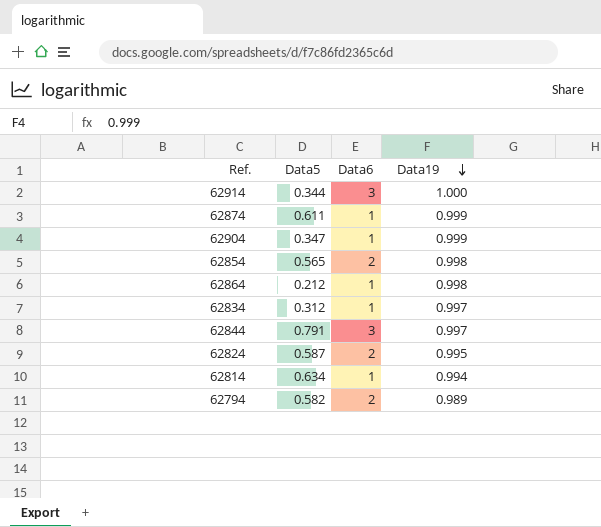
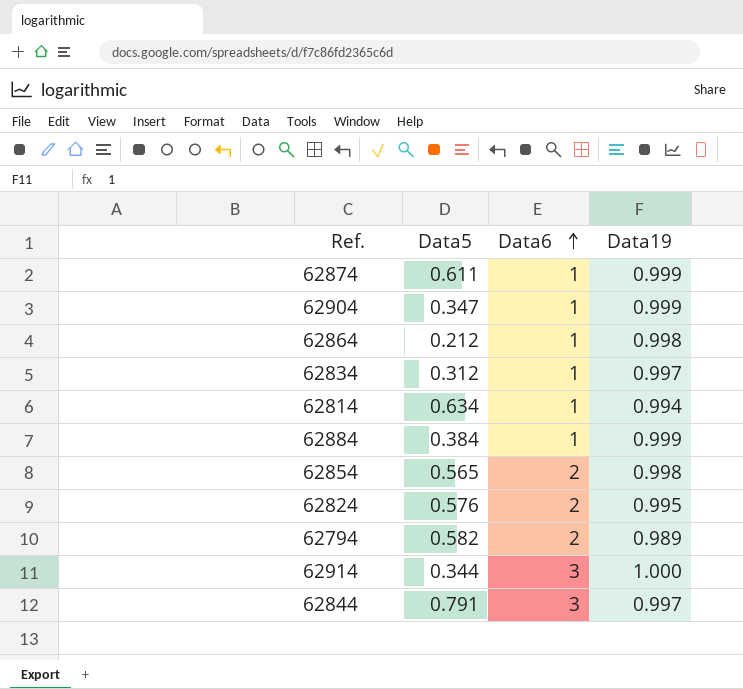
row order: Data19 descending -> Data6 ascending
row 62884: none -> 0.384 | 1 | 0.999
62824 | Data5: 0.587 -> 0.576

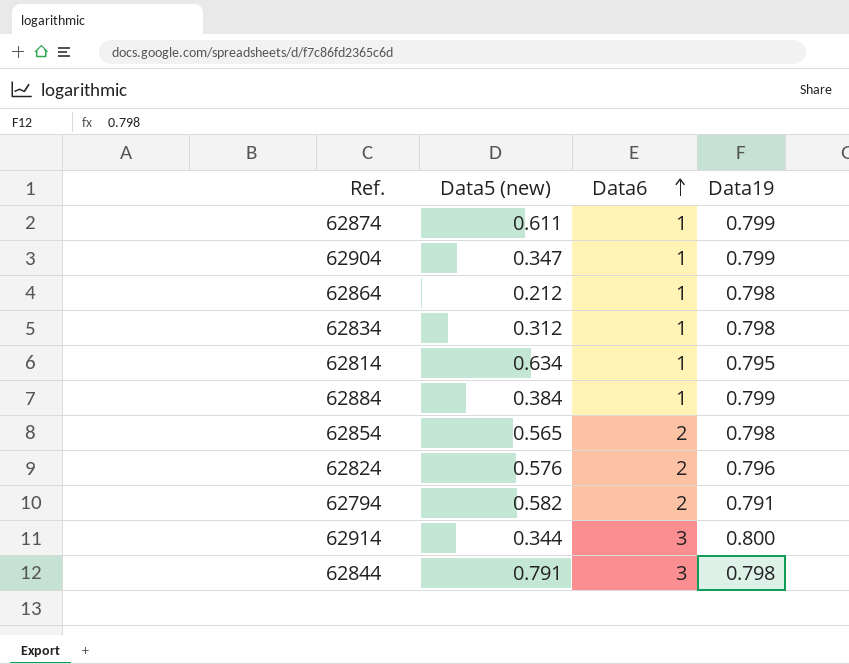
column name: Data5 -> Data5 (new)
62874 | Data19: 0.999 -> 0.799
62904 | Data19: 0.999 -> 0.799
62864 | Data19: 0.998 -> 0.798
62834 | Data19: 0.997 -> 0.798
62814 | Data19: 0.994 -> 0.795
62884 | Data19: 0.999 -> 0.799
62854 | Data19: 0.998 -> 0.798
62824 | Data19: 0.995 -> 0.796
62794 | Data19: 0.989 -> 0.791
62914 | Data19: 1.000 -> 0.800
62844 | Data19: 0.997 -> 0.798

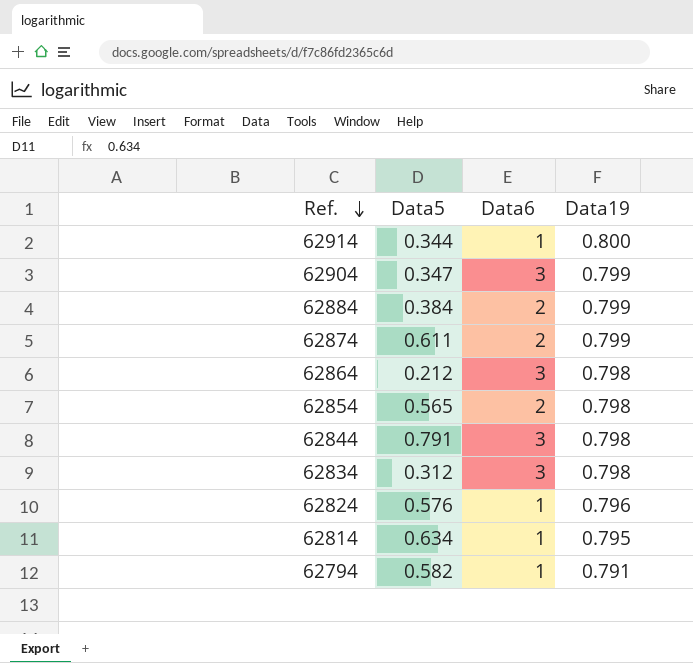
row order: Data6 ascending -> Ref. descending
column name: Data5 (new) -> Data5
62914 | Data6: 3 -> 1
62904 | Data6: 1 -> 3
62884 | Data6: 1 -> 2
62874 | Data6: 1 -> 2
62864 | Data6: 1 -> 3
62834 | Data6: 1 -> 3
62824 | Data6: 2 -> 1
62794 | Data6: 2 -> 1

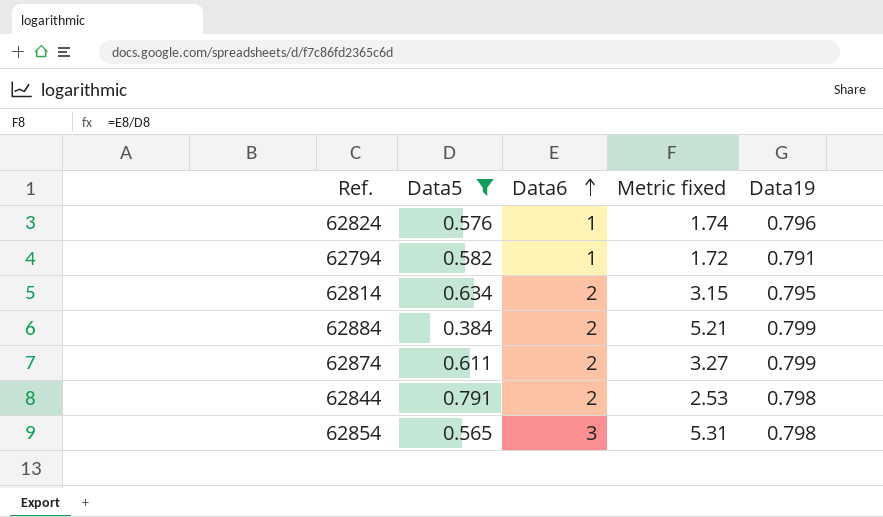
filter: none -> Data5 >= 0.384
row order: Ref. descending -> Data6 ascending
column Metric fixed | formula: none -> [Data6] / [Data5]
62814 | Data6: 1 -> 2
62844 | Data6: 3 -> 2
62854 | Data6: 2 -> 3

